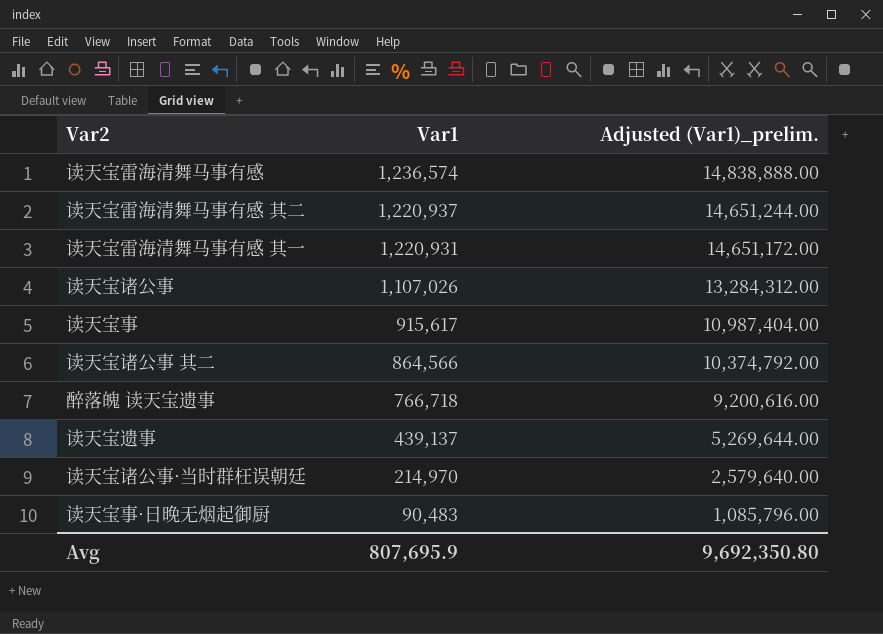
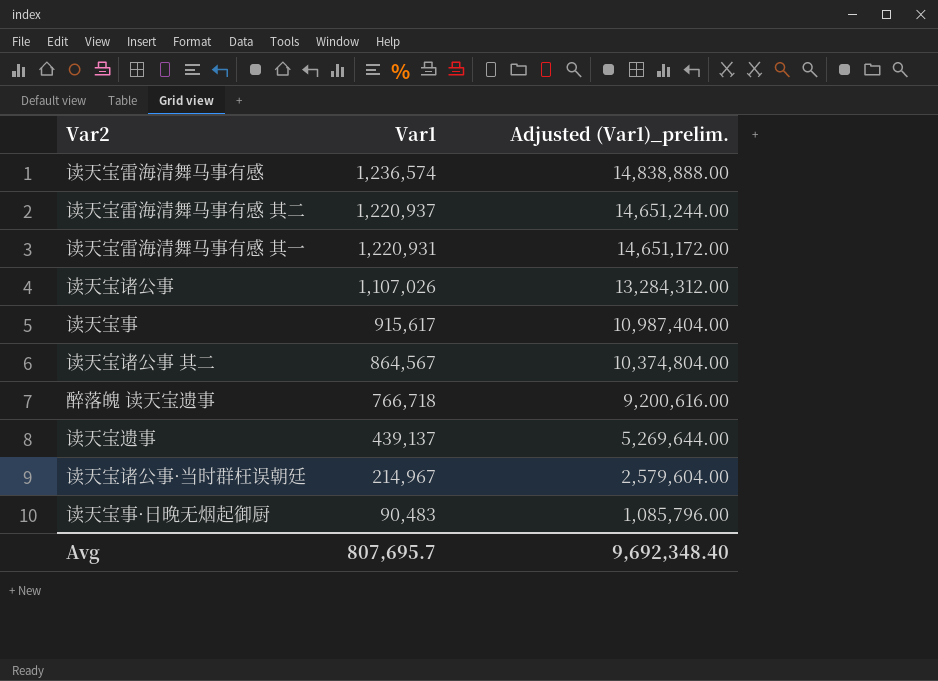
读天宝诸公事 其二 | Var1: 864,566 -> 864,567
读天宝诸公事 其二 | Adjusted (Var1)_prelim.: 10,374,792.00 -> 10,374,804.00
读天宝诸公事·当时群枉误朝廷 | Var1: 214,970 -> 214,967
读天宝诸公事·当时群枉误朝廷 | Adjusted (Var1)_prelim.: 2,579,640.00 -> 2,579,604.00
Avg | Var1: 807,695.9 -> 807,695.7
Avg | Adjusted (Var1)_prelim.: 9,692,350.80 -> 9,692,348.40

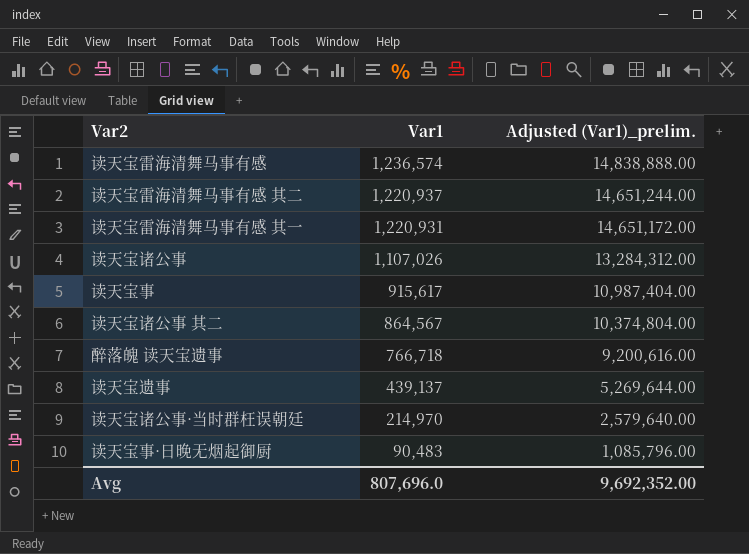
读天宝诸公事·当时群枉误朝廷 | Var1: 214,967 -> 214,970
读天宝诸公事·当时群枉误朝廷 | Adjusted (Var1)_prelim.: 2,579,604.00 -> 2,579,640.00
Avg | Var1: 807,695.7 -> 807,696.0
Avg | Adjusted (Var1)_prelim.: 9,692,348.40 -> 9,692,352.00

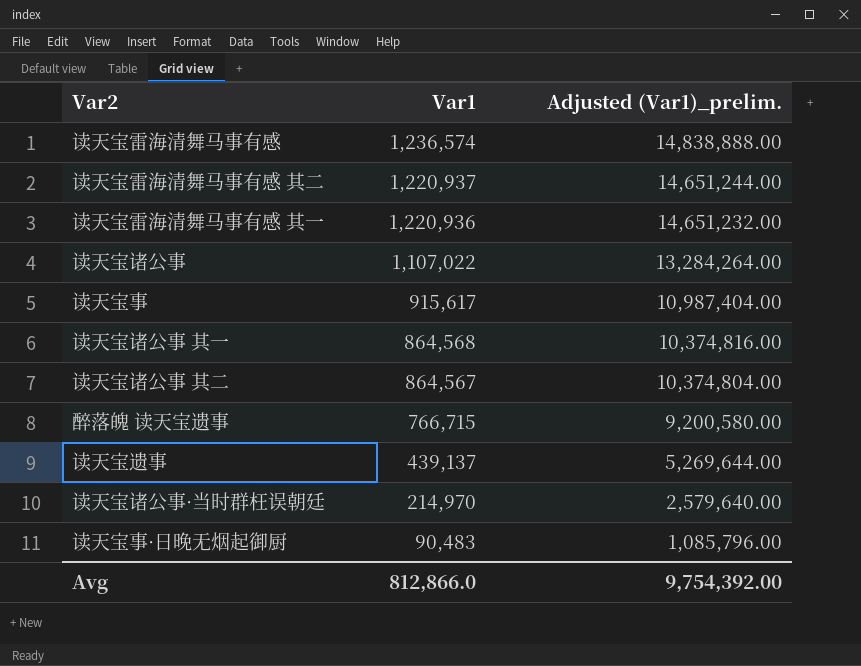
读天宝雷海清舞马事有感 其一 | Var1: 1,220,931 -> 1,220,936
读天宝雷海清舞马事有感 其一 | Adjusted (Var1)_prelim.: 14,651,172.00 -> 14,651,232.00
读天宝诸公事 | Var1: 1,107,026 -> 1,107,022
读天宝诸公事 | Adjusted (Var1)_prelim.: 13,284,312.00 -> 13,284,264.00
row 读天宝诸公事 其一: none -> 864,568 | 10,374,816.00
醉落魄 读天宝遗事 | Var1: 766,718 -> 766,715
醉落魄 读天宝遗事 | Adjusted (Var1)_prelim.: 9,200,616.00 -> 9,200,580.00
Avg | Var1: 807,696.0 -> 812,866.0
Avg | Adjusted (Var1)_prelim.: 9,692,352.00 -> 9,754,392.00

